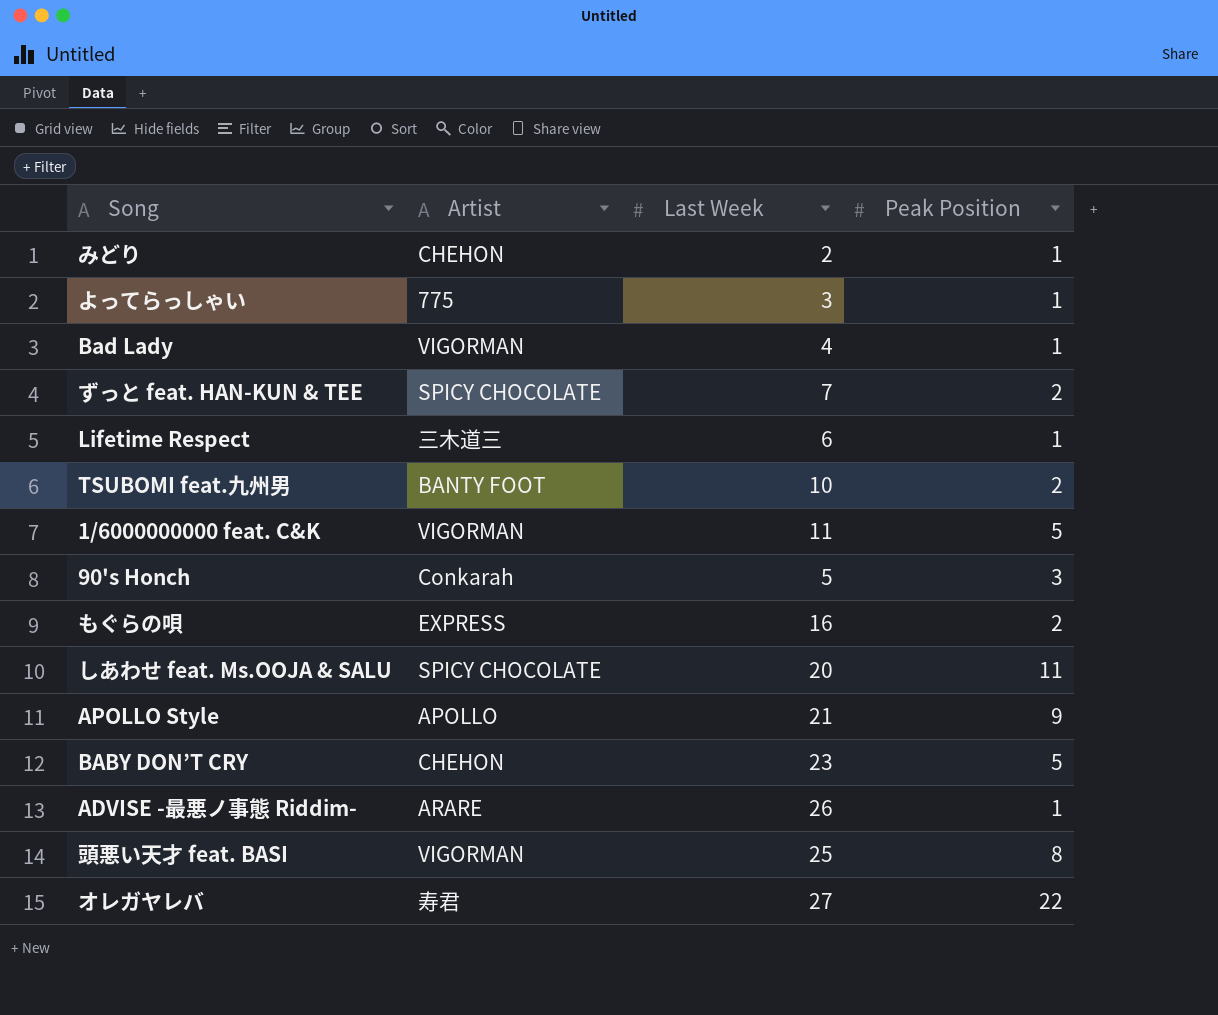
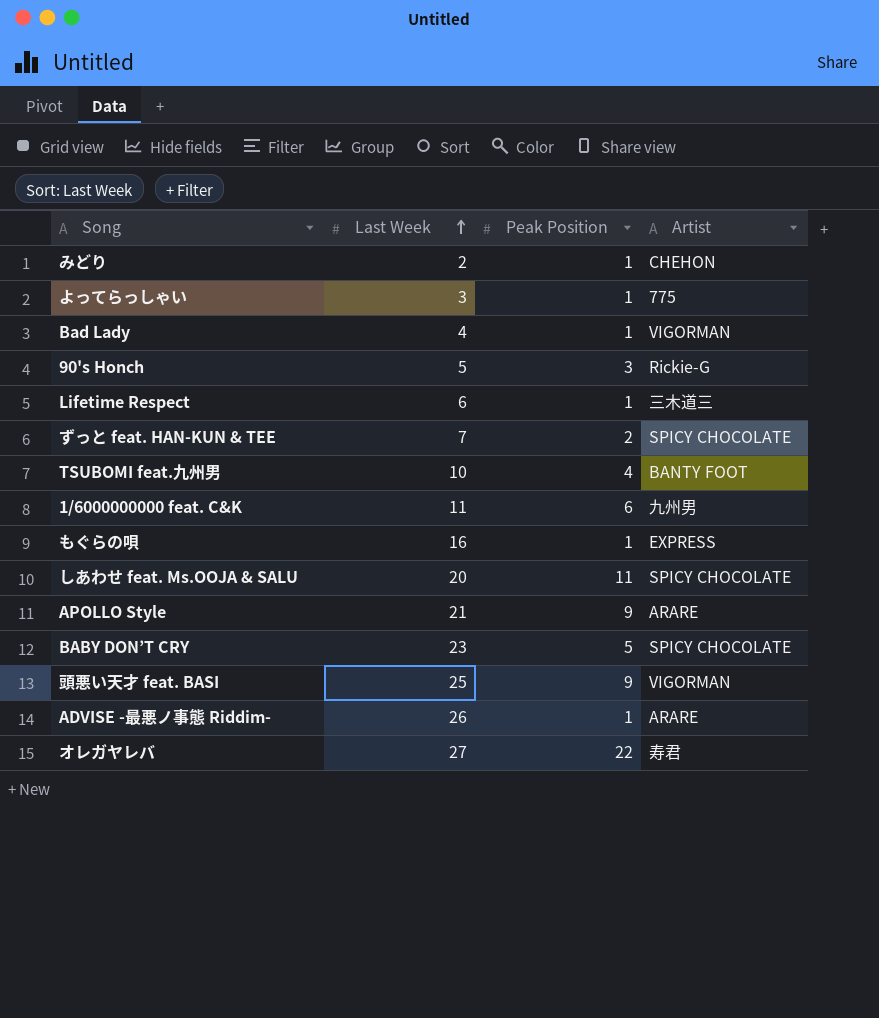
row order: none -> Last Week ascending
column Artist | position: 2 -> 4
90's Honch | Artist: Conkarah -> Rickie-G
TSUBOMI feat.九州男 | Peak Position: 2 -> 4
1/6000000000 feat. C&K | Peak Position: 5 -> 6
1/6000000000 feat. C&K | Artist: VIGORMAN -> 九州男
もぐらの唄 | Peak Position: 2 -> 1
APOLLO Style | Artist: APOLLO -> ARARE
BABY DON’T CRY | Artist: CHEHON -> SPICY CHOCOLATE
頭悪い天才 feat. BASI | Peak Position: 8 -> 9

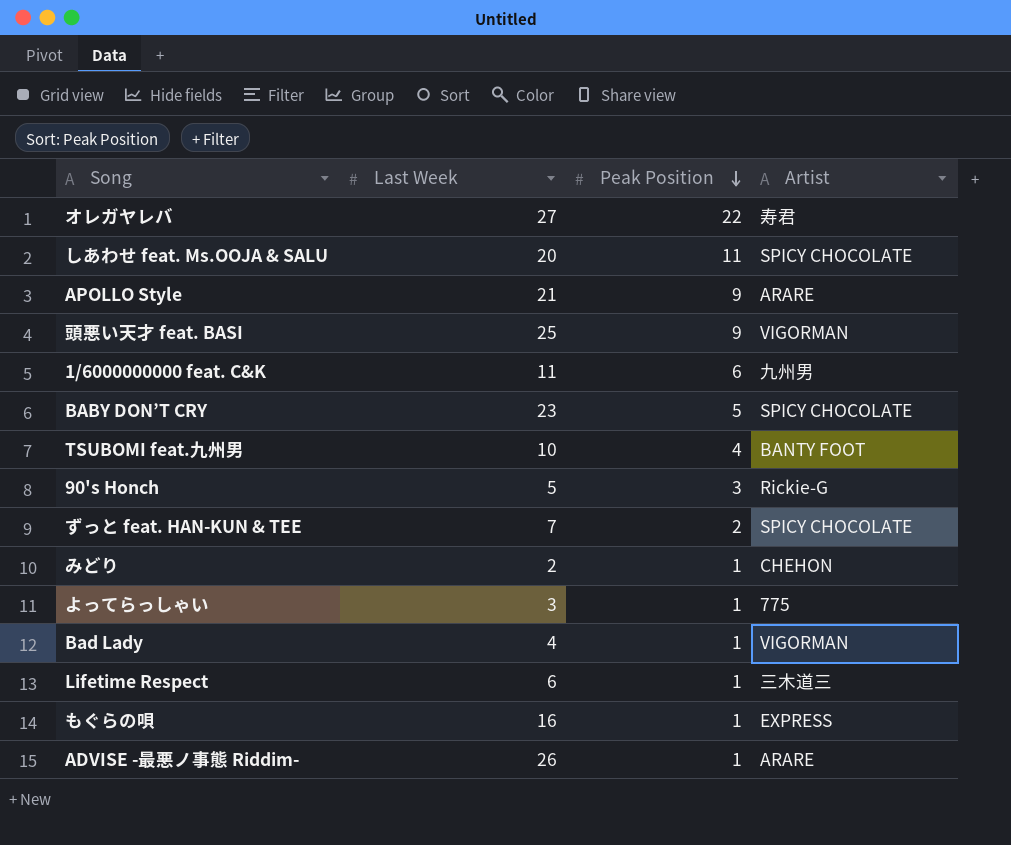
row order: Last Week ascending -> Peak Position descending

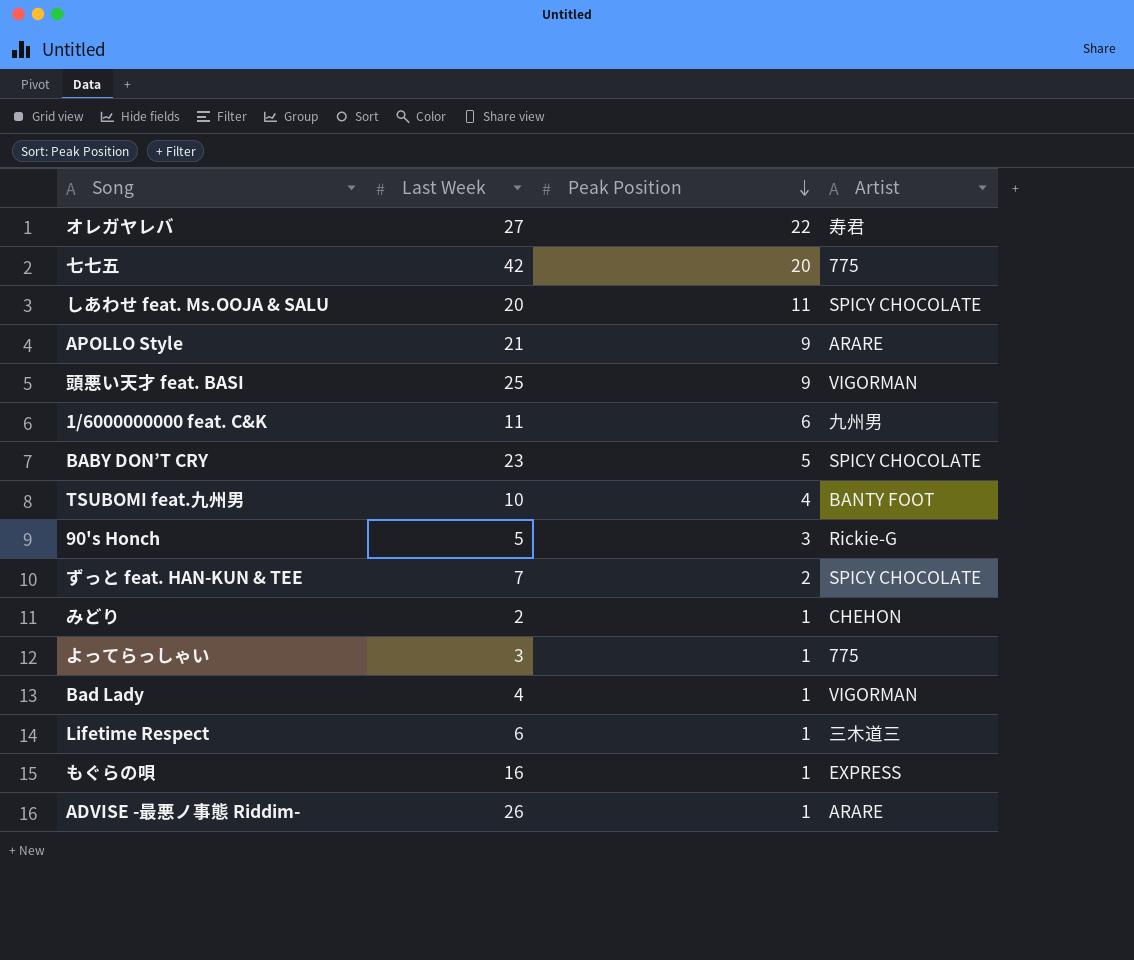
row 七七五: none -> 42 | 20 | 775

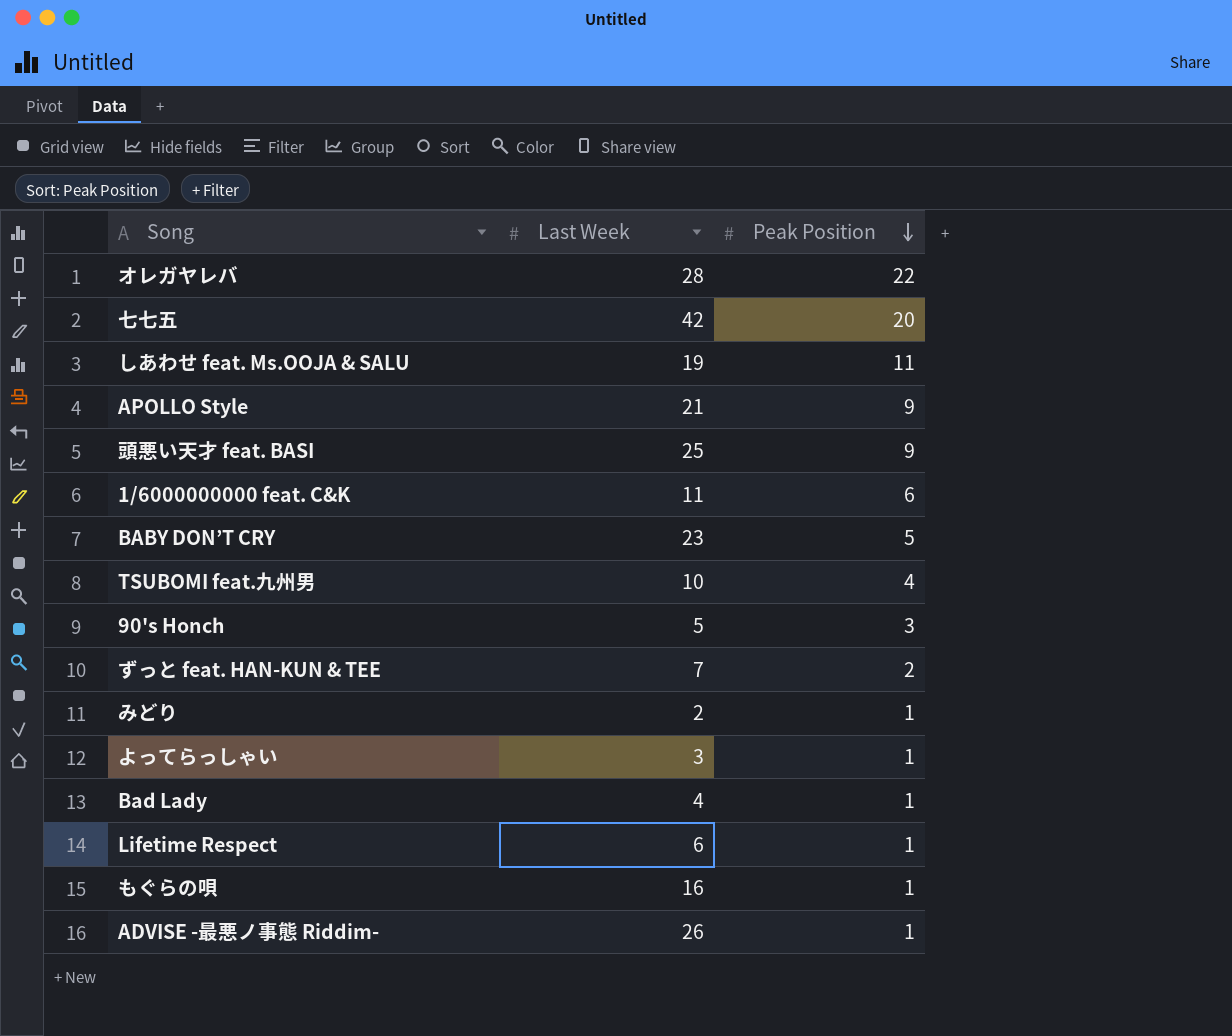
column Artist | position: 4 -> none
オレガヤレバ | Last Week: 27 -> 28
しあわせ feat. Ms.OOJA & SALU | Last Week: 20 -> 19

